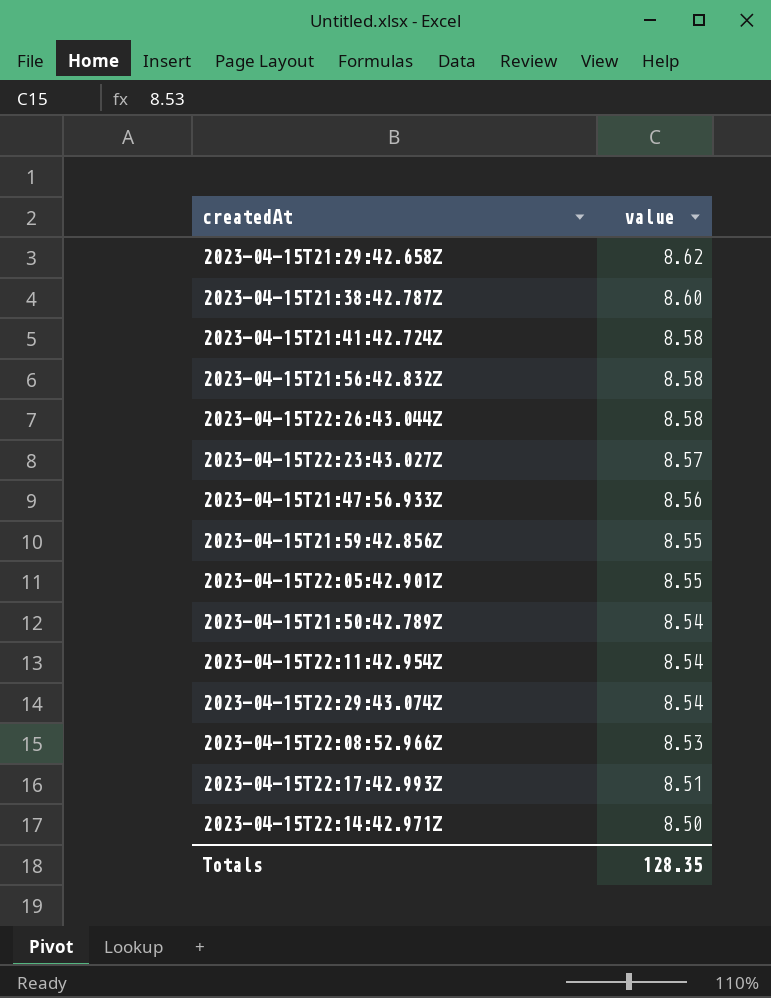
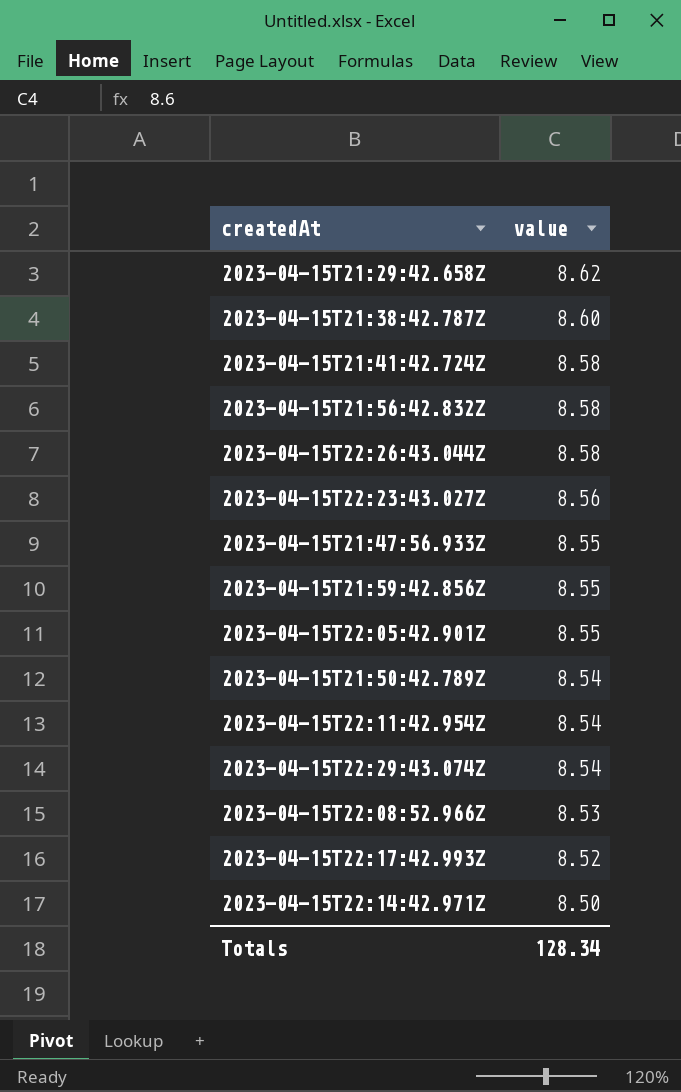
2023-04-15T22:23:43.027Z | value: 8.57 -> 8.56
2023-04-15T21:47:56.933Z | value: 8.56 -> 8.55
2023-04-15T22:17:42.993Z | value: 8.51 -> 8.52
Totals | value: 128.35 -> 128.34

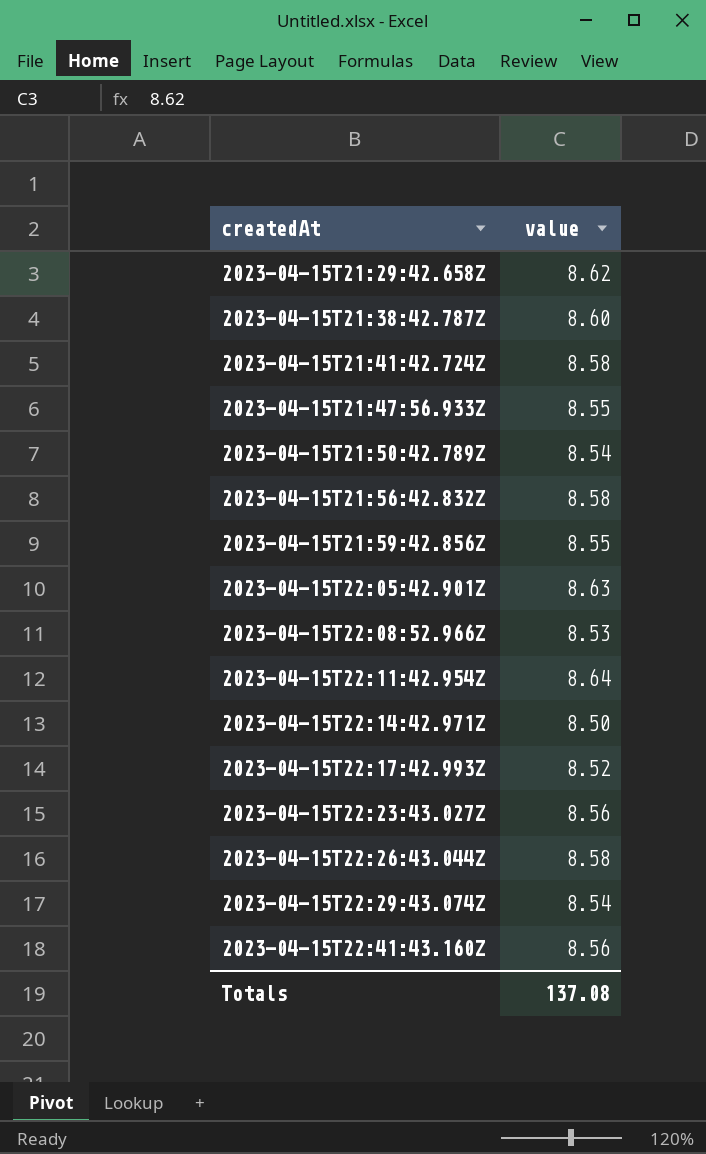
row order: value descending -> createdAt ascending
2023-04-15T22:05:42.901Z | value: 8.55 -> 8.63
2023-04-15T22:11:42.954Z | value: 8.54 -> 8.64
row 2023-04-15T22:41:43.160Z: none -> 8.56
Totals | value: 128.34 -> 137.08

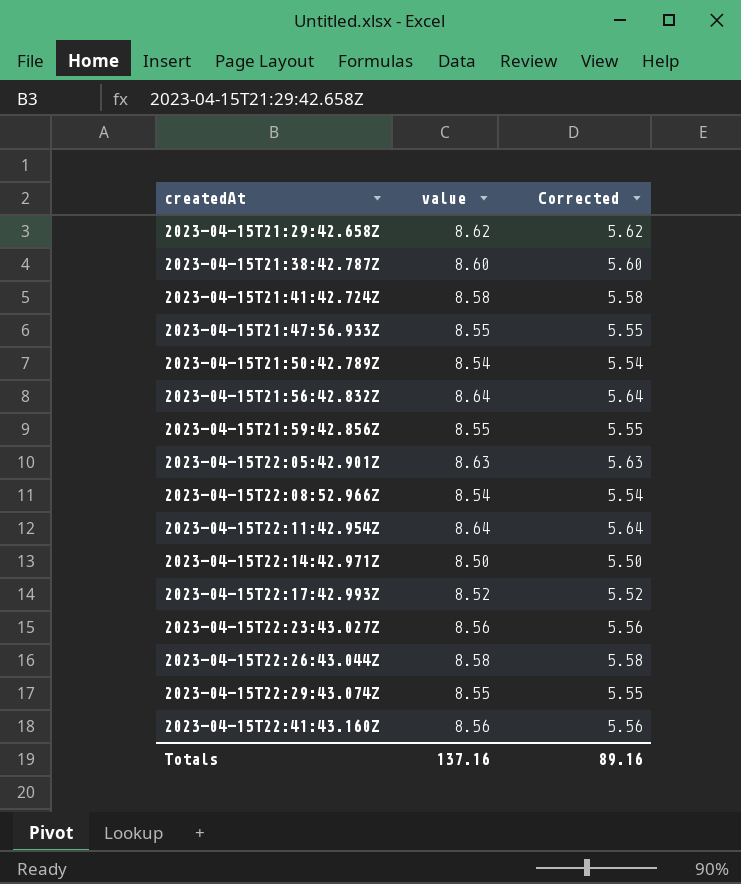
column Corrected | formula: none -> [value] - 3
2023-04-15T21:56:42.832Z | value: 8.58 -> 8.64
2023-04-15T22:08:52.966Z | value: 8.53 -> 8.54
2023-04-15T22:29:43.074Z | value: 8.54 -> 8.55
Totals | value: 137.08 -> 137.16

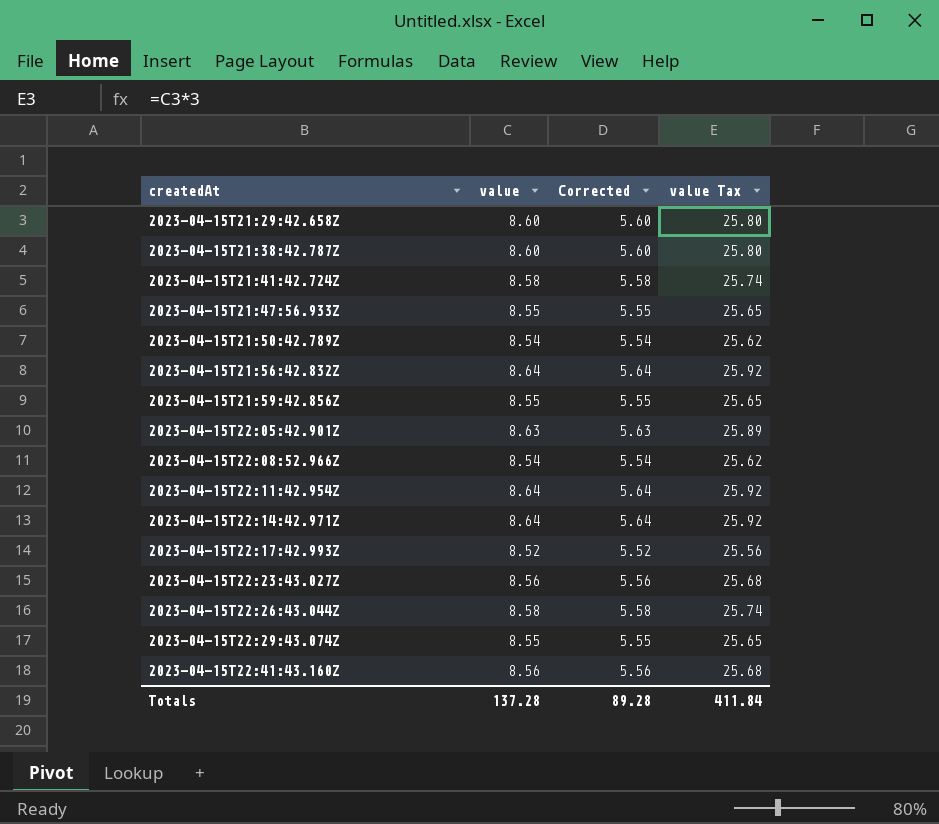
column value Tax | formula: none -> [value] * 3
2023-04-15T21:29:42.658Z | value: 8.62 -> 8.60
2023-04-15T21:29:42.658Z | Corrected: 5.62 -> 5.60
2023-04-15T22:14:42.971Z | value: 8.50 -> 8.64
2023-04-15T22:14:42.971Z | Corrected: 5.50 -> 5.64
Totals | value: 137.16 -> 137.28
Totals | Corrected: 89.16 -> 89.28

